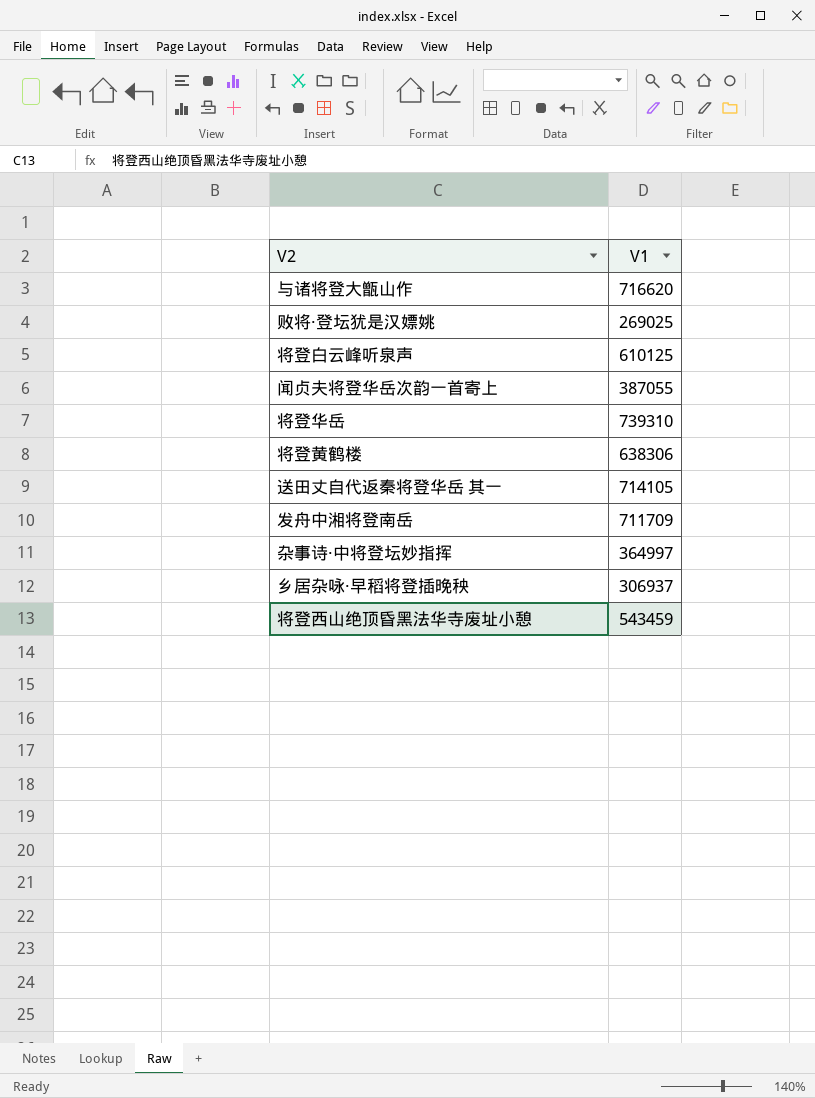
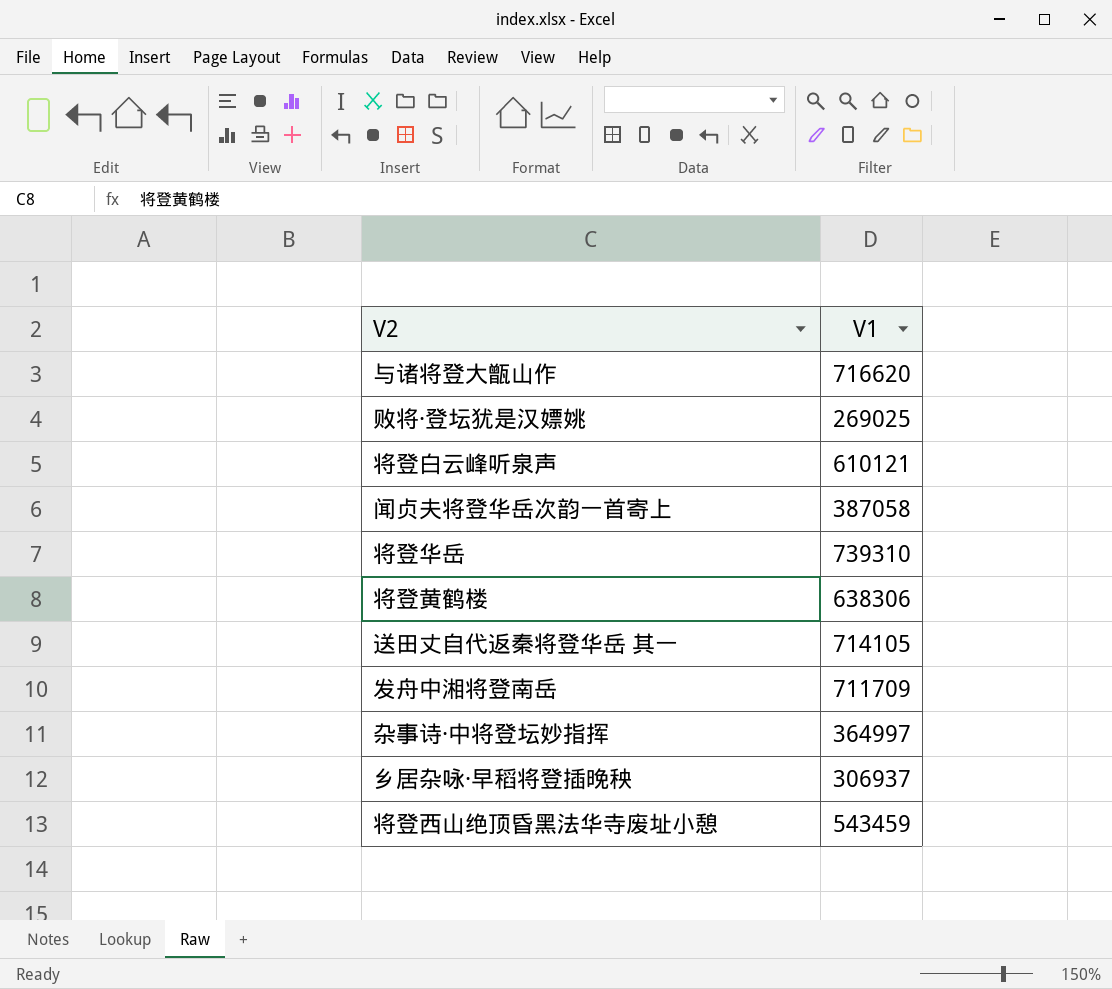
将登白云峰听泉声 | V1: 610125 -> 610121
闻贞夫将登华岳次韵一首寄上 | V1: 387055 -> 387058

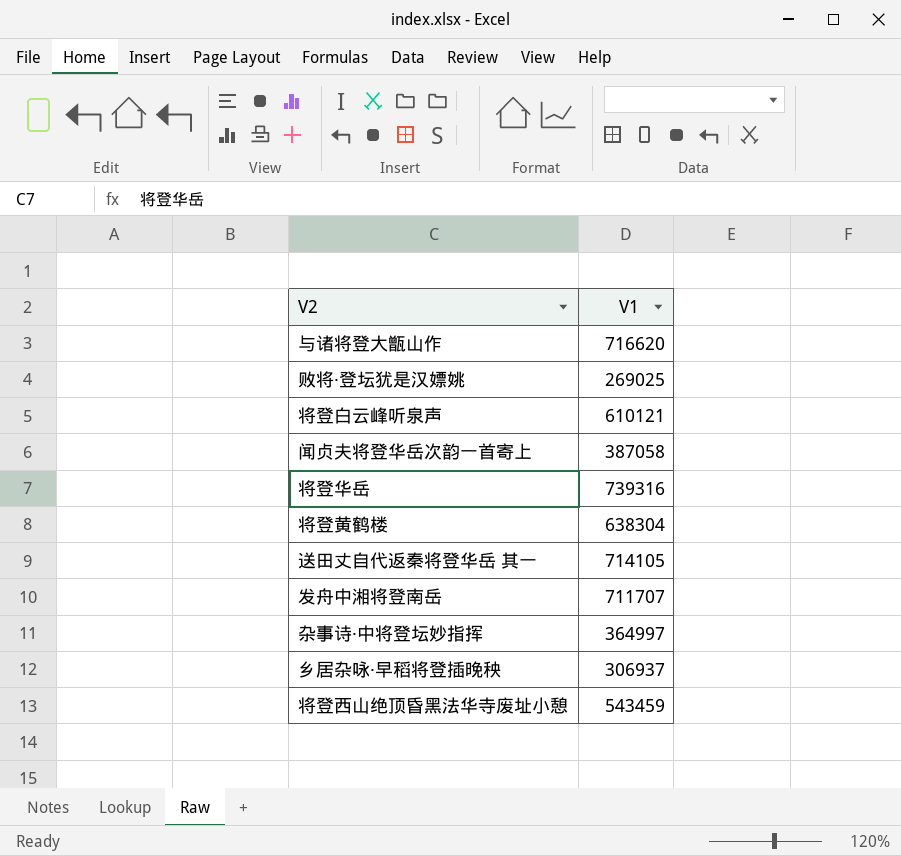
将登华岳 | V1: 739310 -> 739316
将登黄鹤楼 | V1: 638306 -> 638304
发舟中湘将登南岳 | V1: 711709 -> 711707

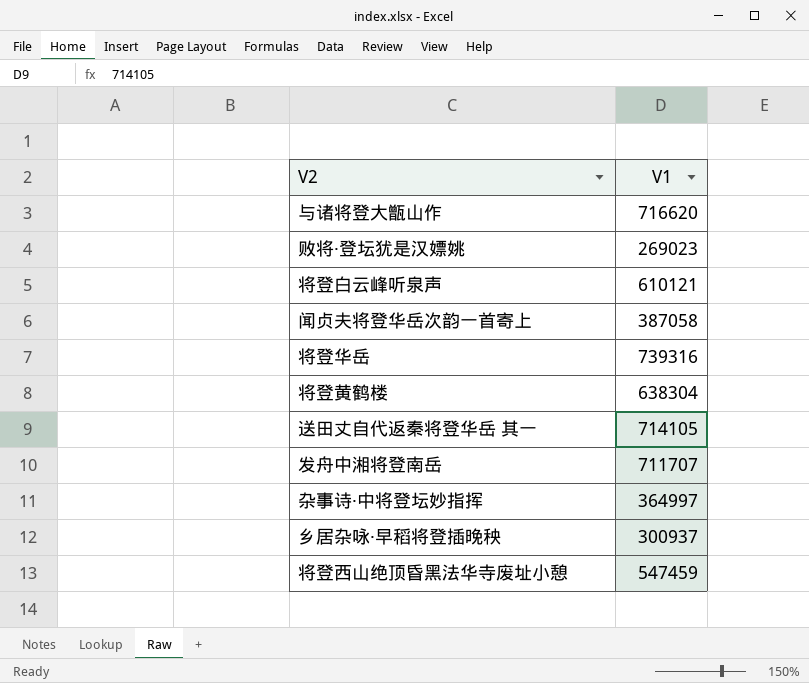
败将·登坛犹是汉嫖姚 | V1: 269025 -> 269023
乡居杂咏·早稻将登插晚秧 | V1: 306937 -> 300937
将登西山绝顶昏黑法华寺废址小憩 | V1: 543459 -> 547459

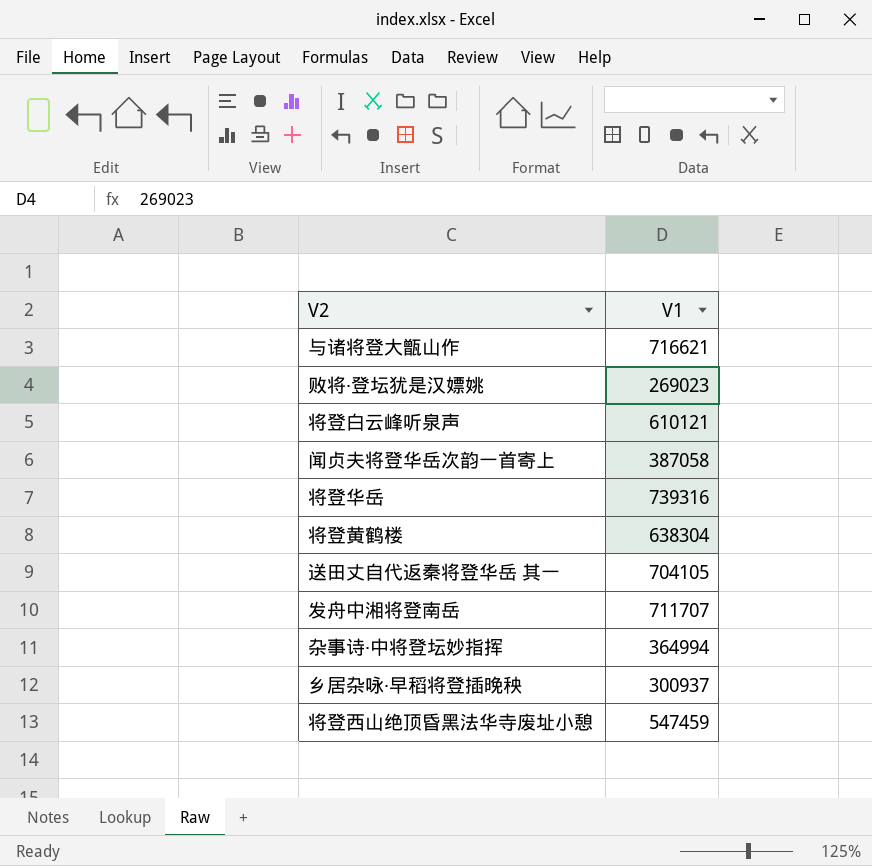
与诸将登大甑山作 | V1: 716620 -> 716621
送田丈自代返秦将登华岳 其一 | V1: 714105 -> 704105
杂事诗·中将登坛妙指挥 | V1: 364997 -> 364994

